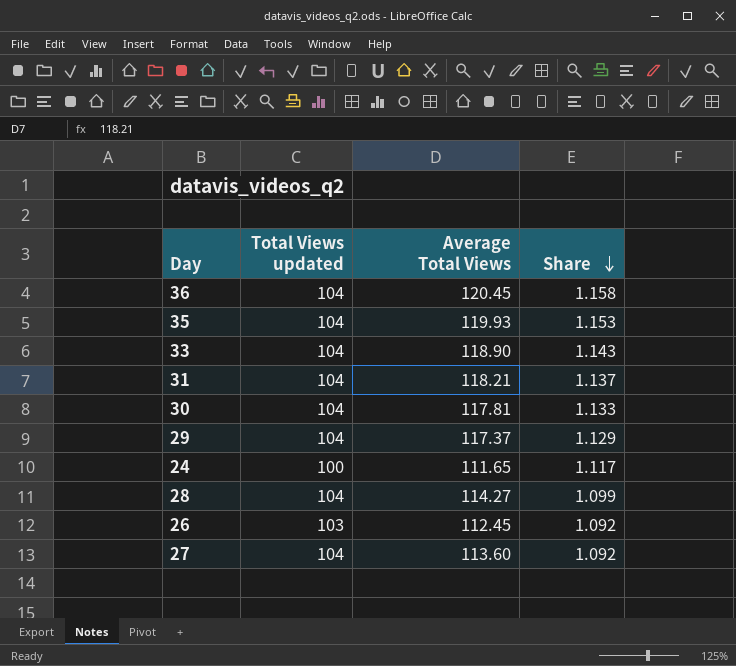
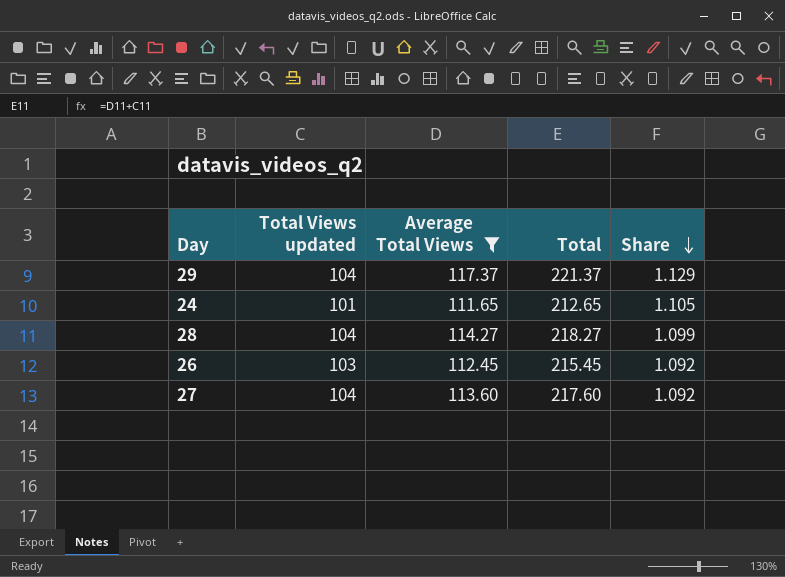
filter: none -> Average Total Views <= 117.37
column Total | formula: none -> [Total Views updated] + [Average Total Views]
24 | Total Views updated: 100 -> 101
24 | Share: 1.117 -> 1.105

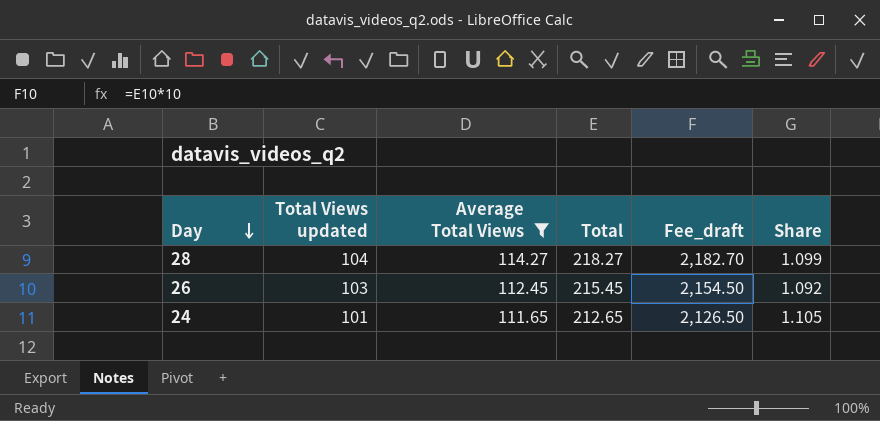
row order: Share descending -> Day descending
column Fee_draft | formula: none -> [Total] * 10
row 29: 104 | 117.37 | 221.37 | 1.129 -> none
row 27: 104 | 113.60 | 217.60 | 1.092 -> none

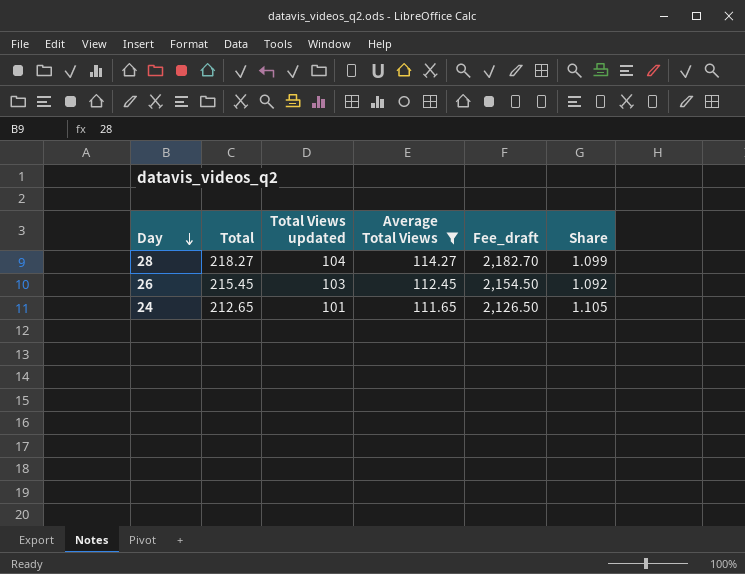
column Total | position: 4 -> 2

